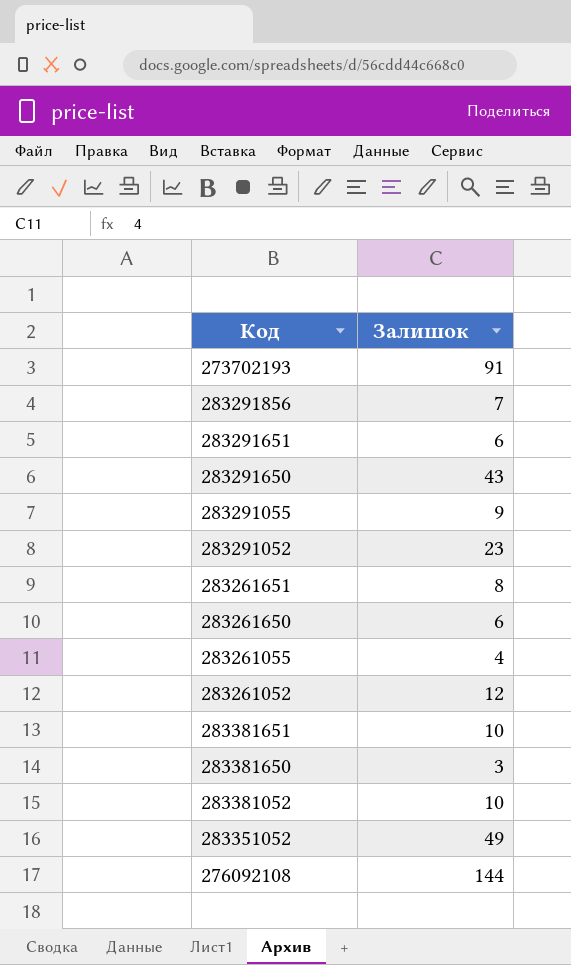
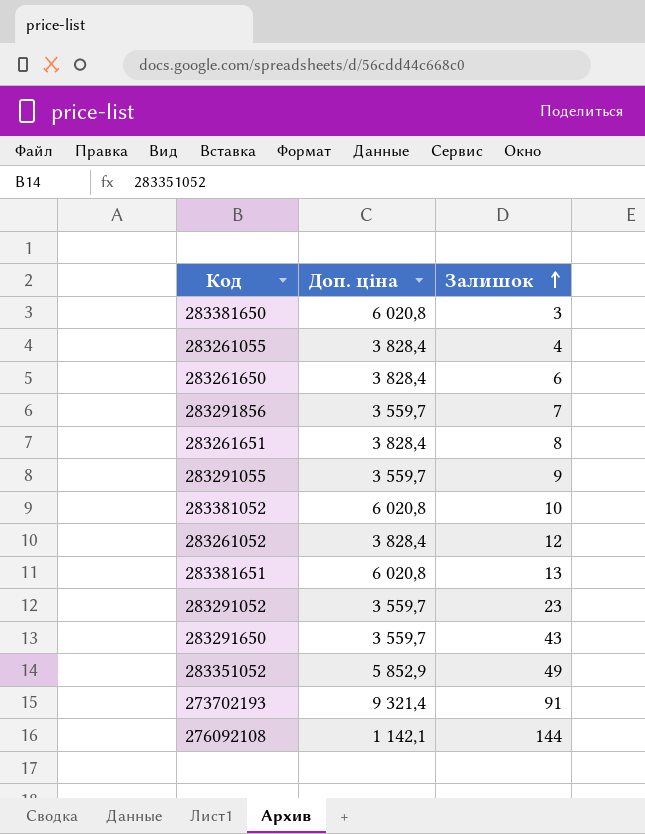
row order: none -> Залишок ascending
column Доп. ціна | position: none -> 2
row 283291651: 6 -> none
283381651 | Залишок: 10 -> 13

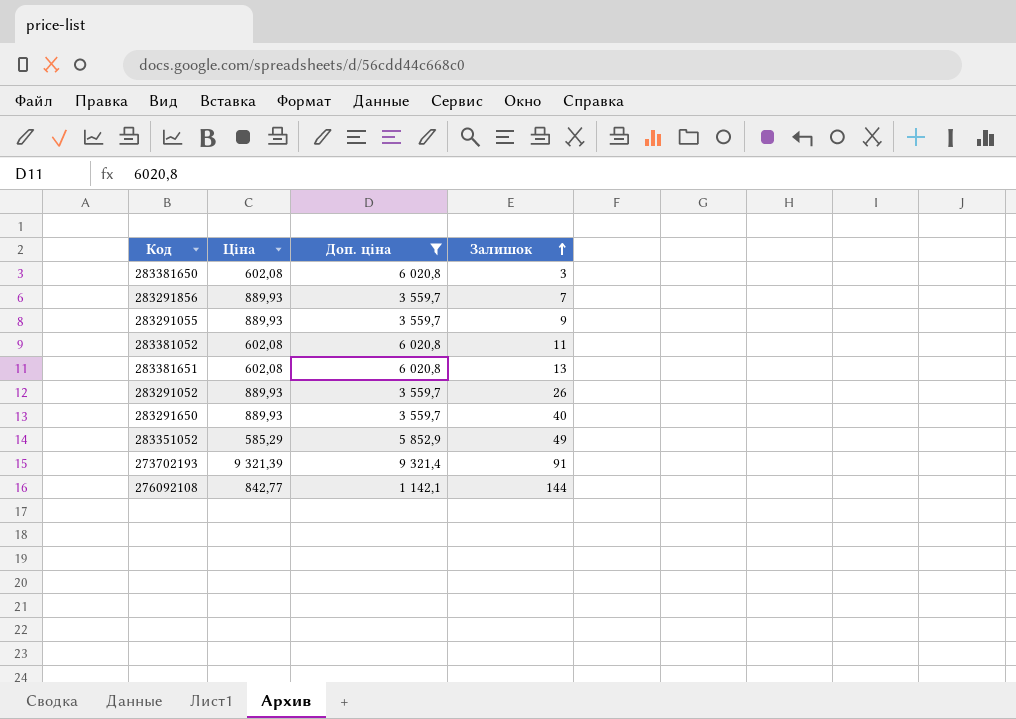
filter: none -> Доп. ціна != 3 828,4
column Ціна | position: none -> 2
283381052 | Залишок: 10 -> 11
283291052 | Залишок: 23 -> 26
283291650 | Залишок: 43 -> 40

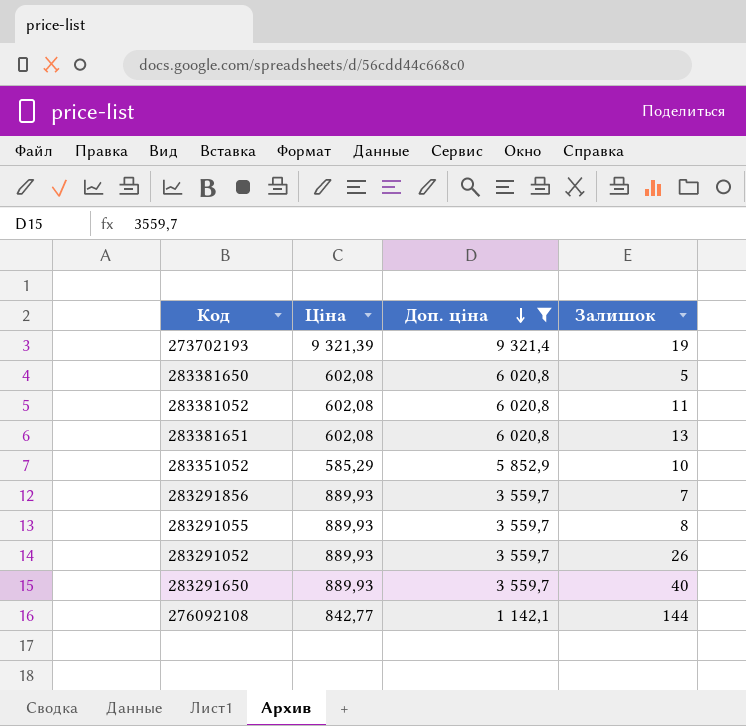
row order: Залишок ascending -> Доп. ціна descending
273702193 | Залишок: 91 -> 19
283381650 | Залишок: 3 -> 5
283351052 | Залишок: 49 -> 10
283291055 | Залишок: 9 -> 8

